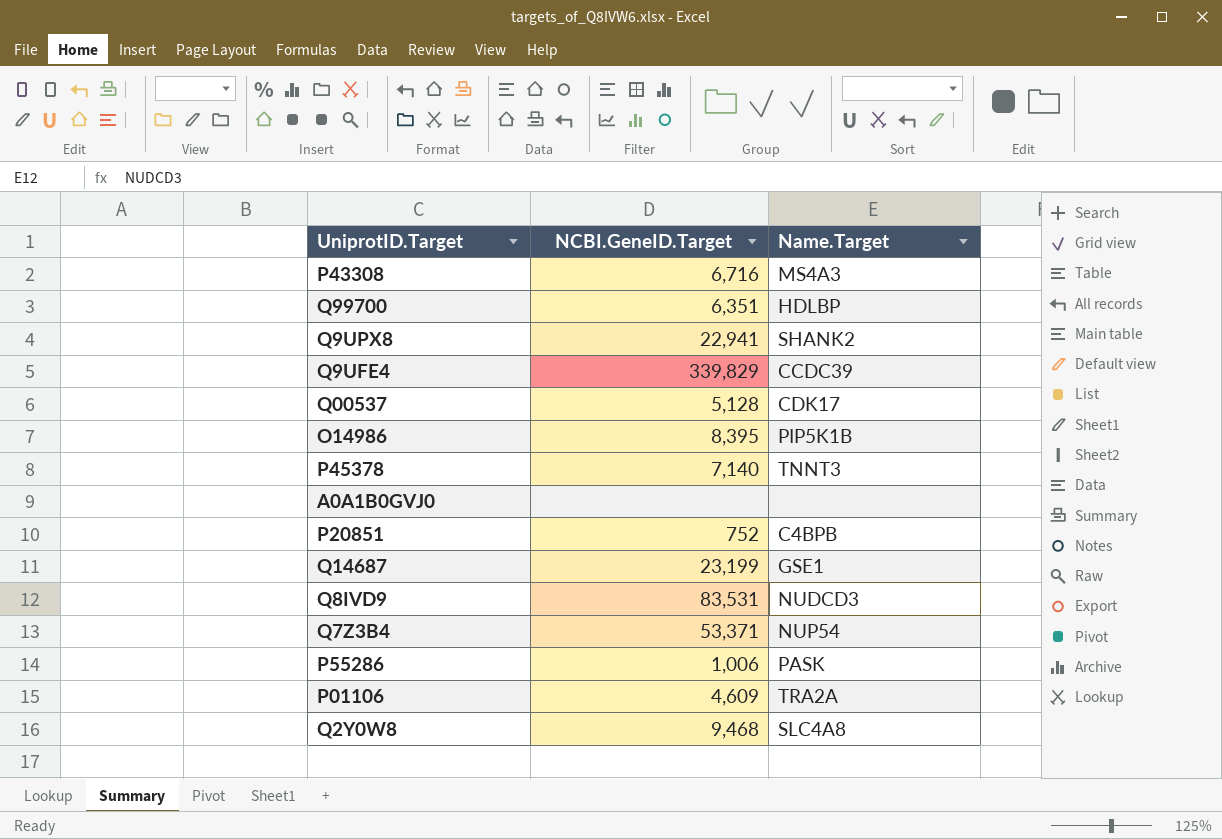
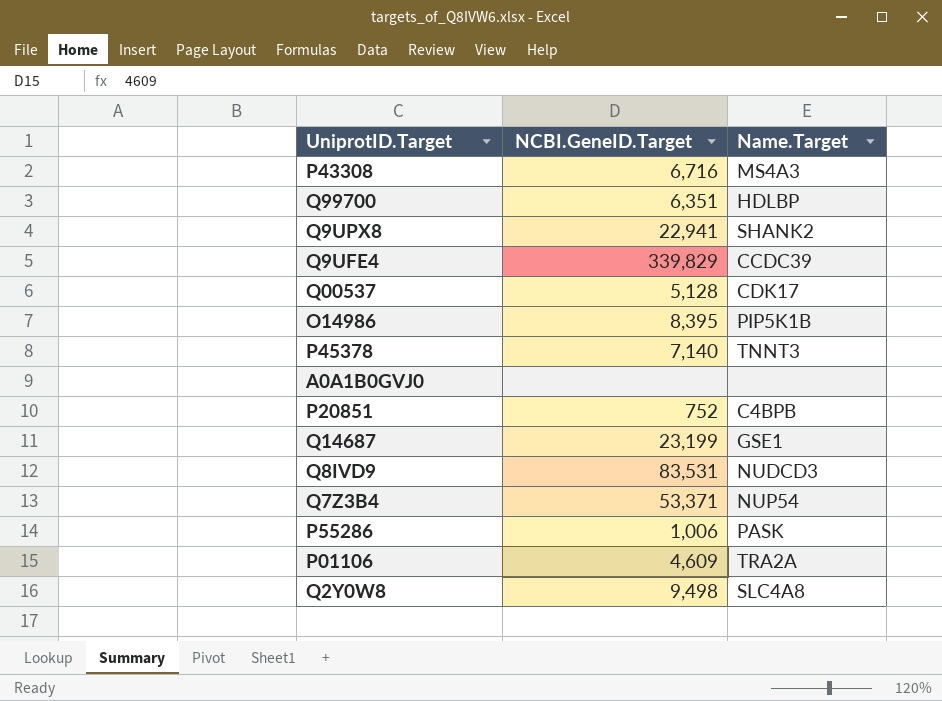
Q2Y0W8 | NCBI.GeneID.Target: 9,468 -> 9,498

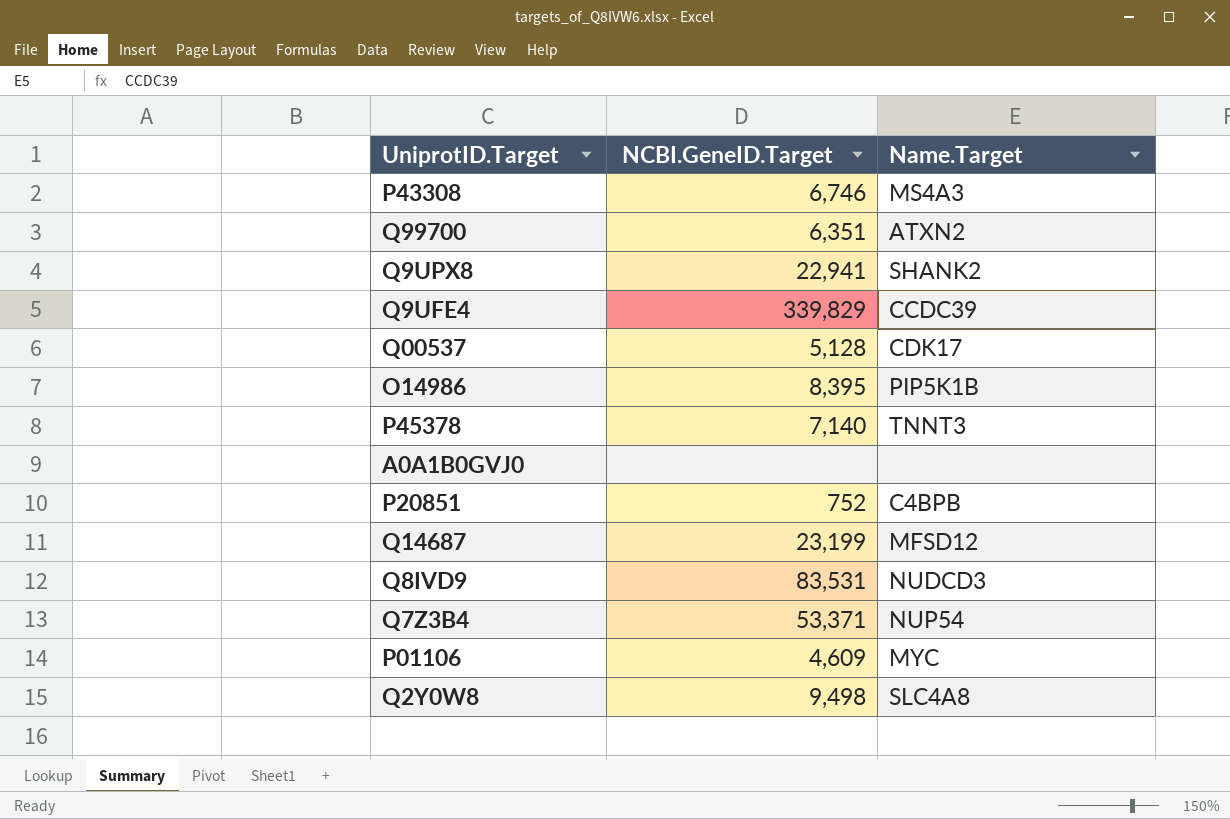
row P55286: 1,006 | PASK -> none
P43308 | NCBI.GeneID.Target: 6,716 -> 6,746
Q99700 | Name.Target: HDLBP -> ATXN2
Q14687 | Name.Target: GSE1 -> MFSD12
P01106 | Name.Target: TRA2A -> MYC

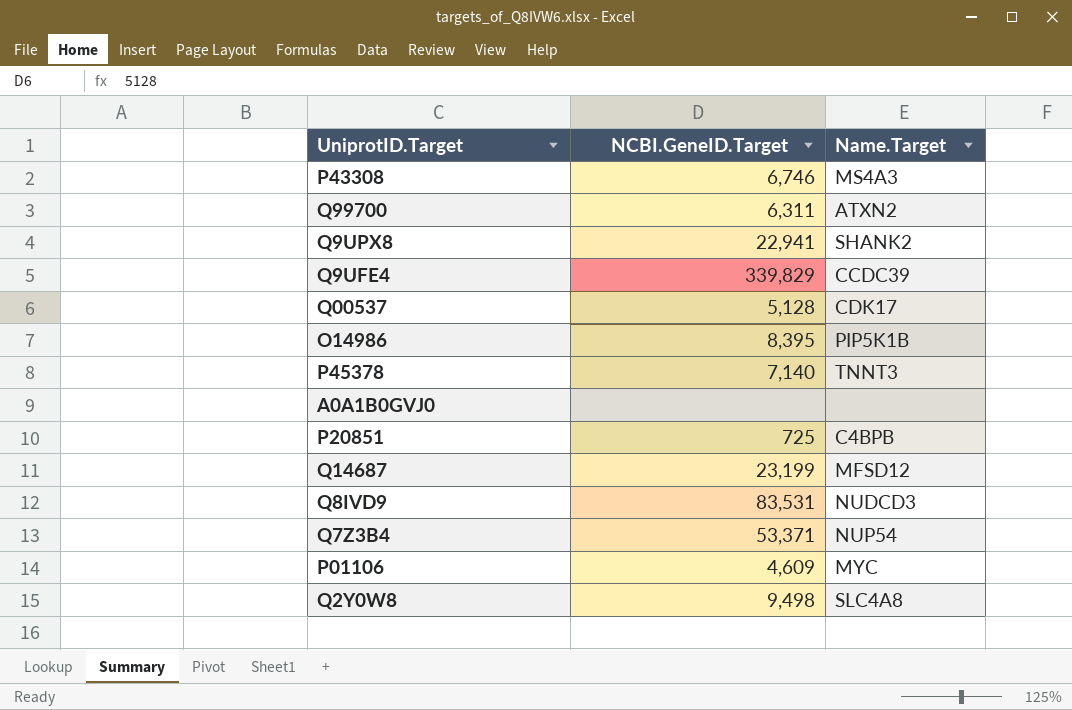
Q99700 | NCBI.GeneID.Target: 6,351 -> 6,311
P20851 | NCBI.GeneID.Target: 752 -> 725

